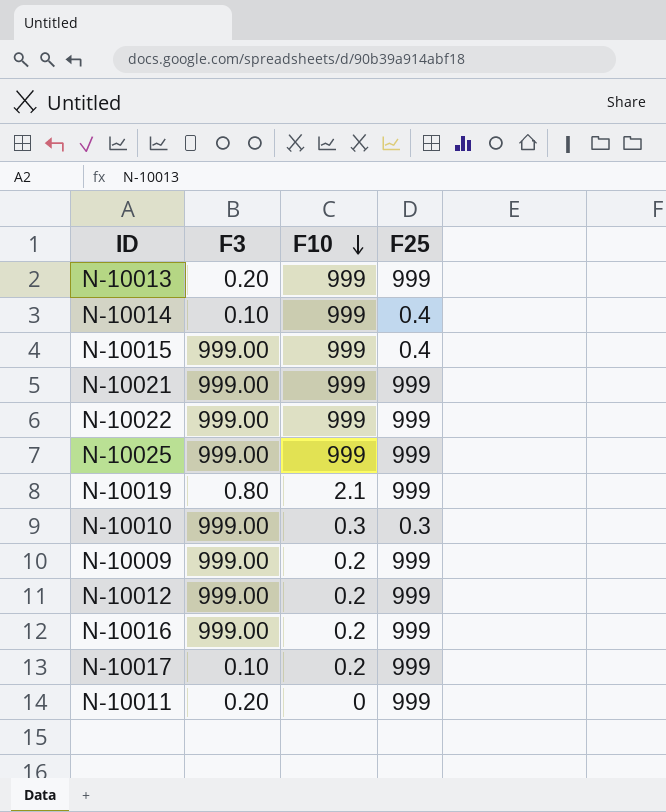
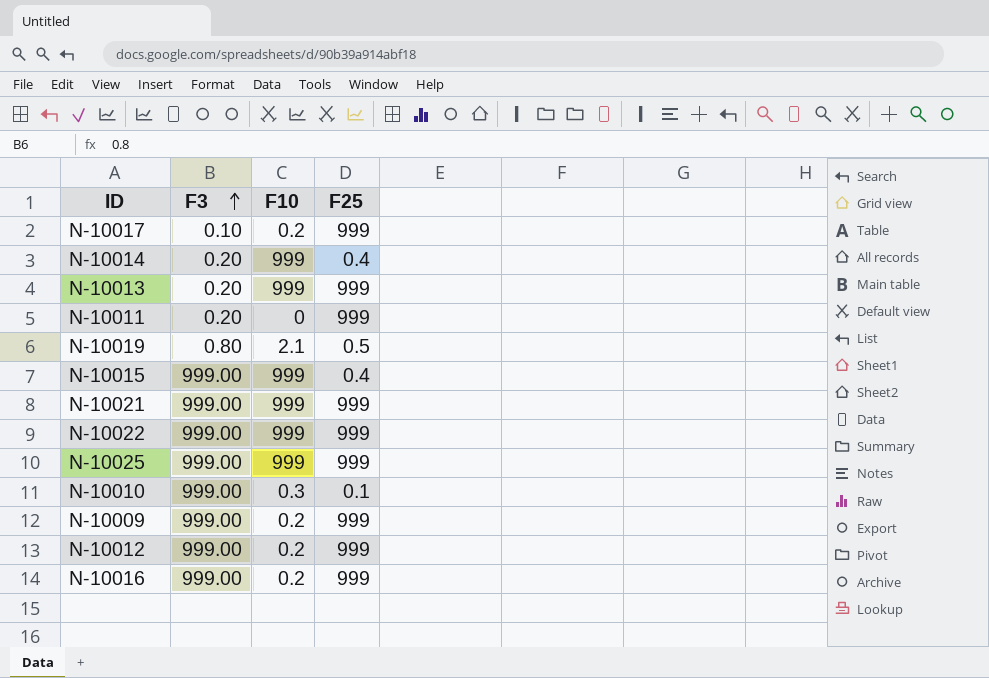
row order: F10 descending -> F3 ascending
N-10014 | F3: 0.10 -> 0.20
N-10019 | F25: 999 -> 0.5
N-10010 | F25: 0.3 -> 0.1

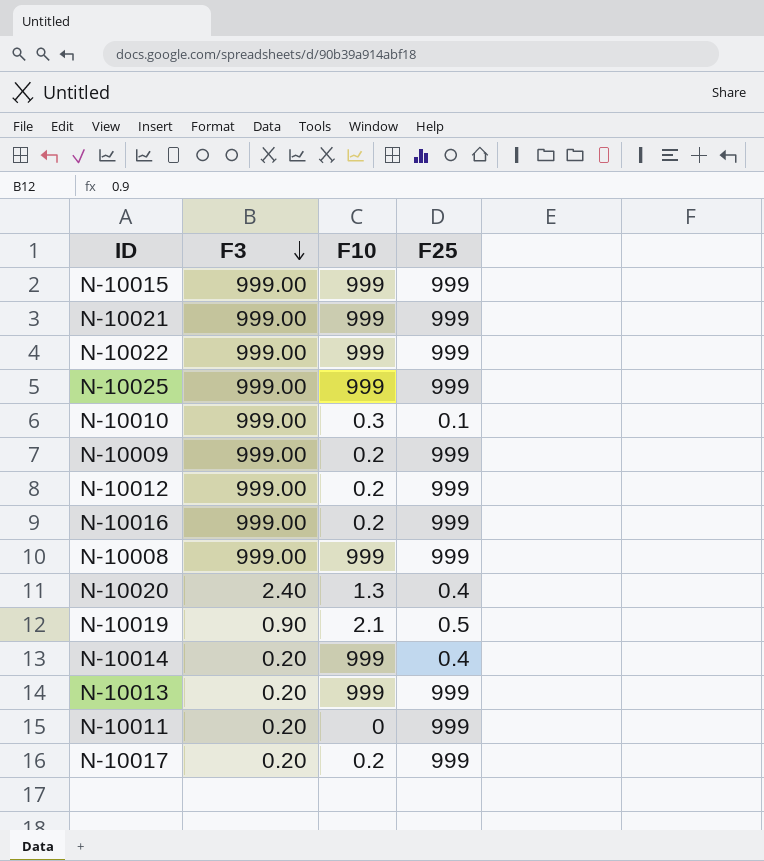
row order: F3 ascending -> F3 descending
N-10015 | F25: 0.4 -> 999
row N-10008: none -> 999.00 | 999 | 999
row N-10020: none -> 2.40 | 1.3 | 0.4
N-10019 | F3: 0.80 -> 0.90
N-10017 | F3: 0.10 -> 0.20

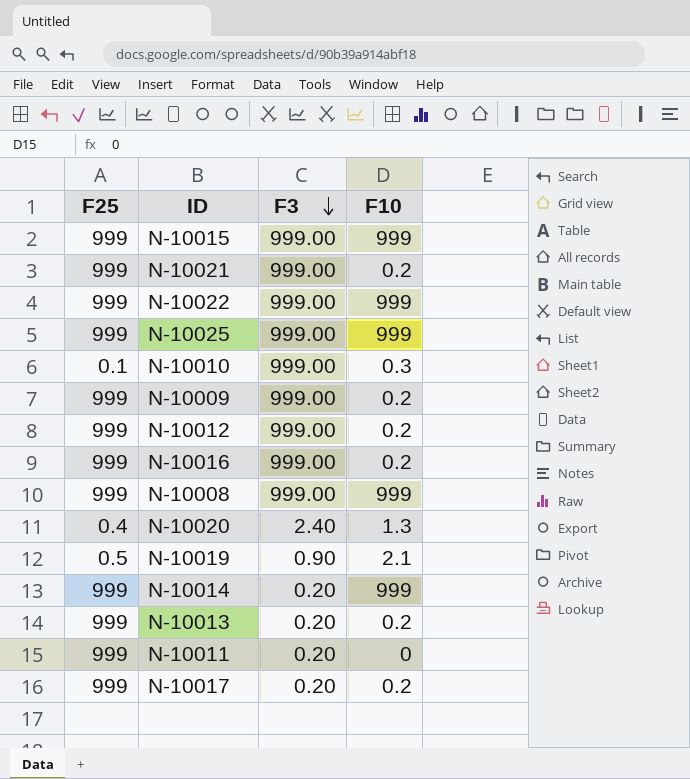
column F25 | position: 4 -> 1
N-10021 | F10: 999 -> 0.2
N-10014 | F25: 0.4 -> 999
N-10013 | F10: 999 -> 0.2

